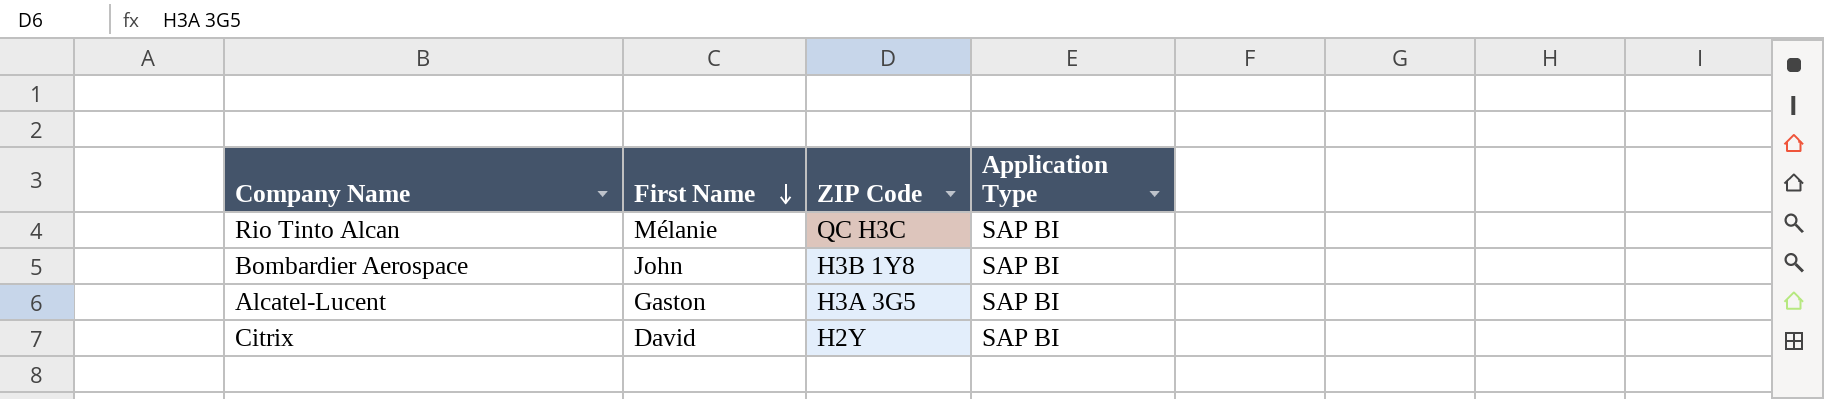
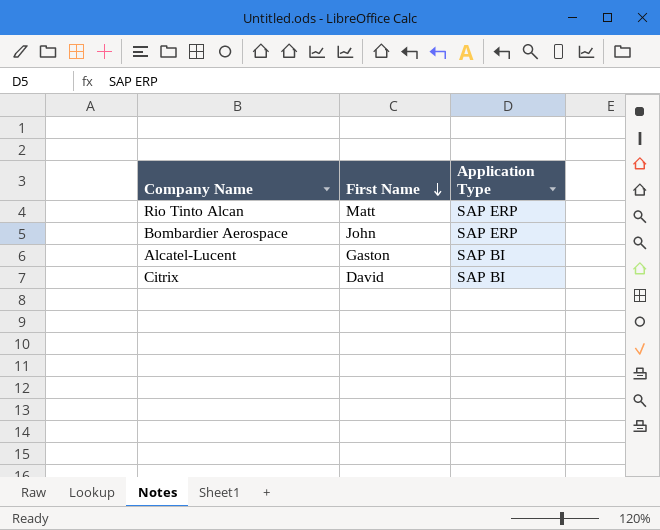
column ZIP Code | position: 3 -> none
Rio Tinto Alcan | First Name: Mélanie -> Matt
Rio Tinto Alcan | Application Type: SAP BI -> SAP ERP
Bombardier Aerospace | Application Type: SAP BI -> SAP ERP

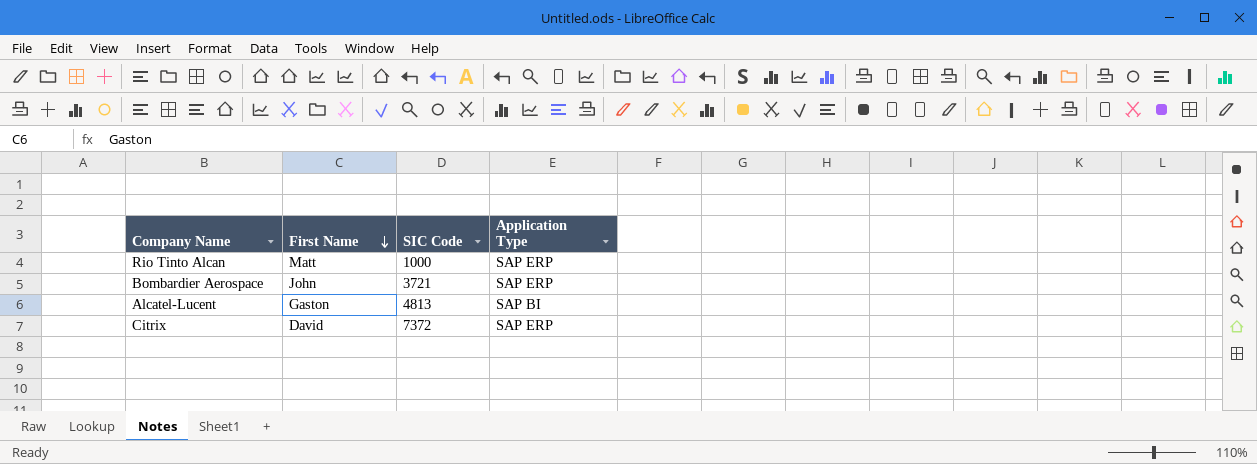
column SIC Code | position: none -> 3
Citrix | Application Type: SAP BI -> SAP ERP

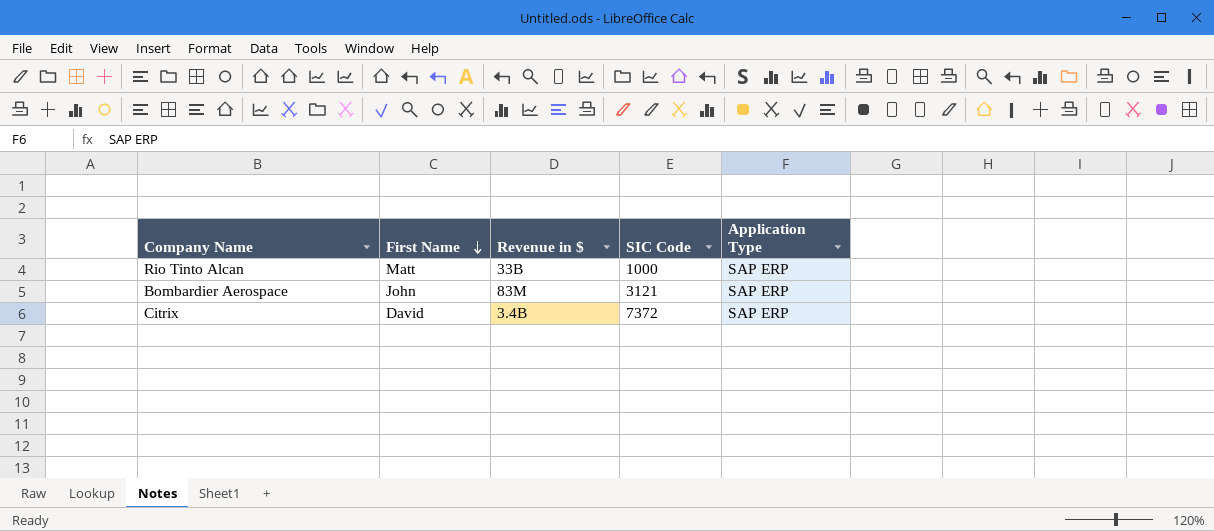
column Revenue in $ | position: none -> 3
row Alcatel-Lucent: Gaston | 4813 | SAP BI -> none
Bombardier Aerospace | SIC Code: 3721 -> 3121

